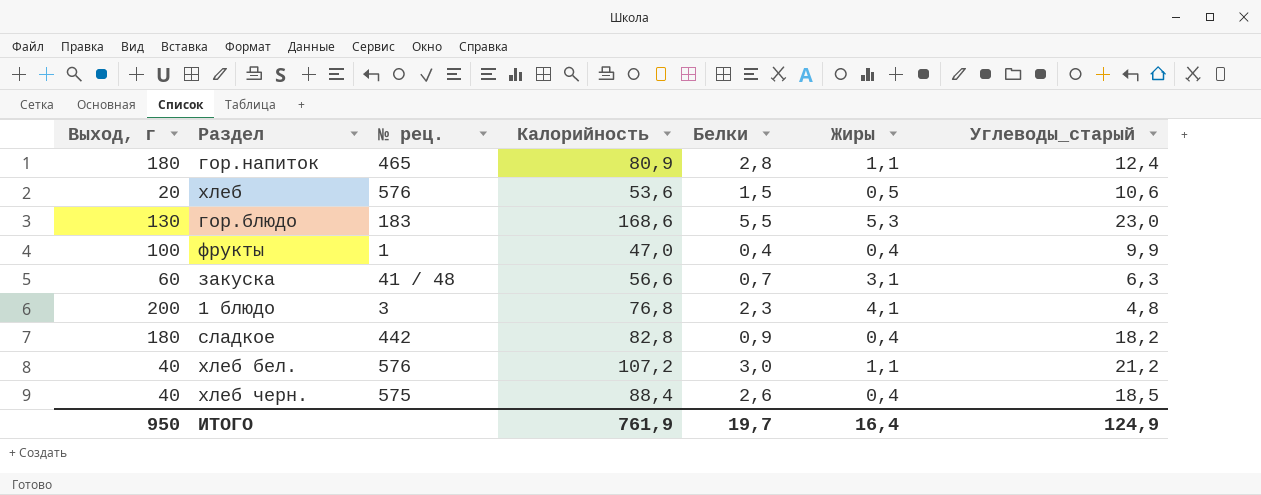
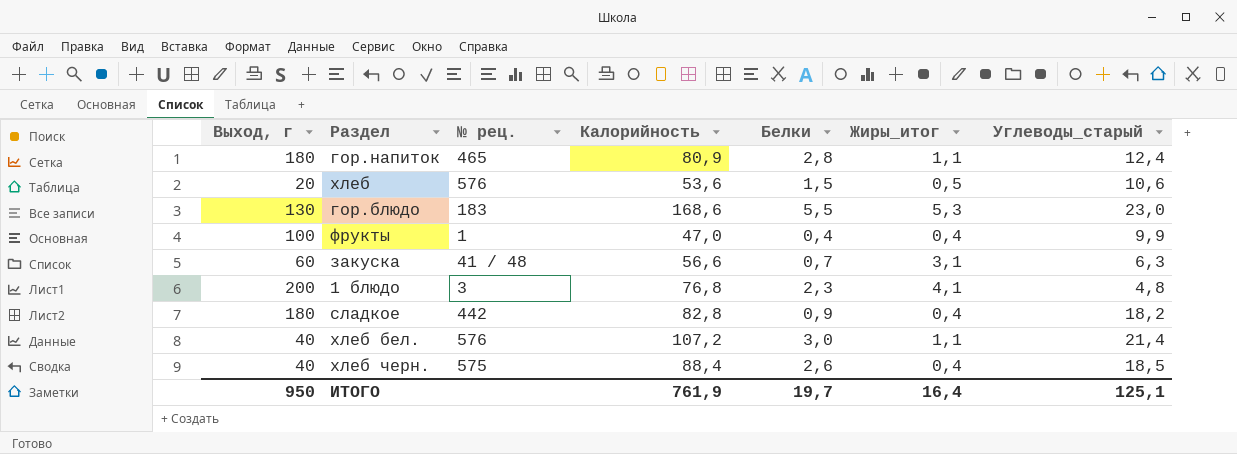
column name: Жиры -> Жиры_итог
хлеб бел. | Углеводы_старый: 21,2 -> 21,4
ИТОГО | Углеводы_старый: 124,9 -> 125,1

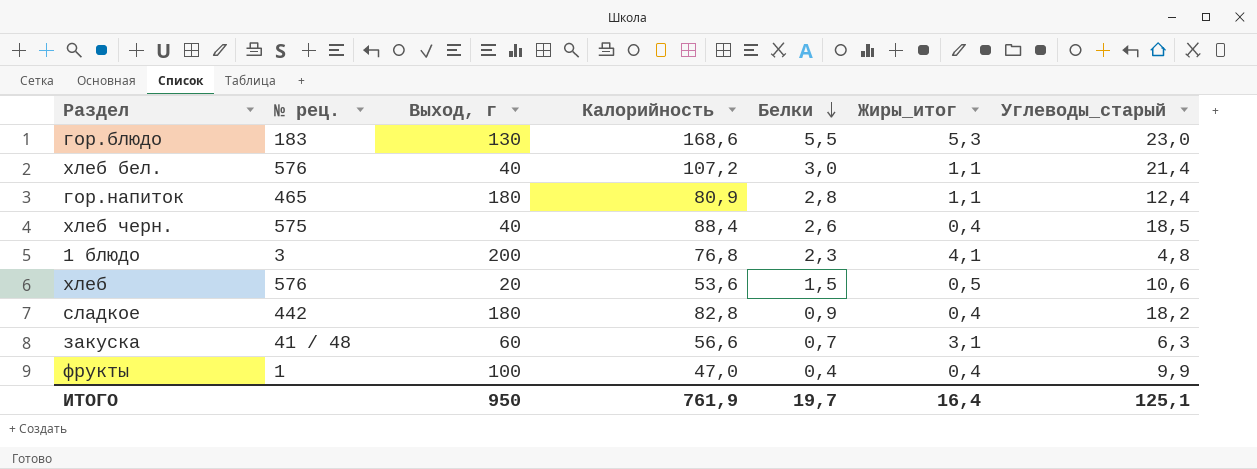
row order: none -> Белки descending
column Выход, г | position: 1 -> 3

